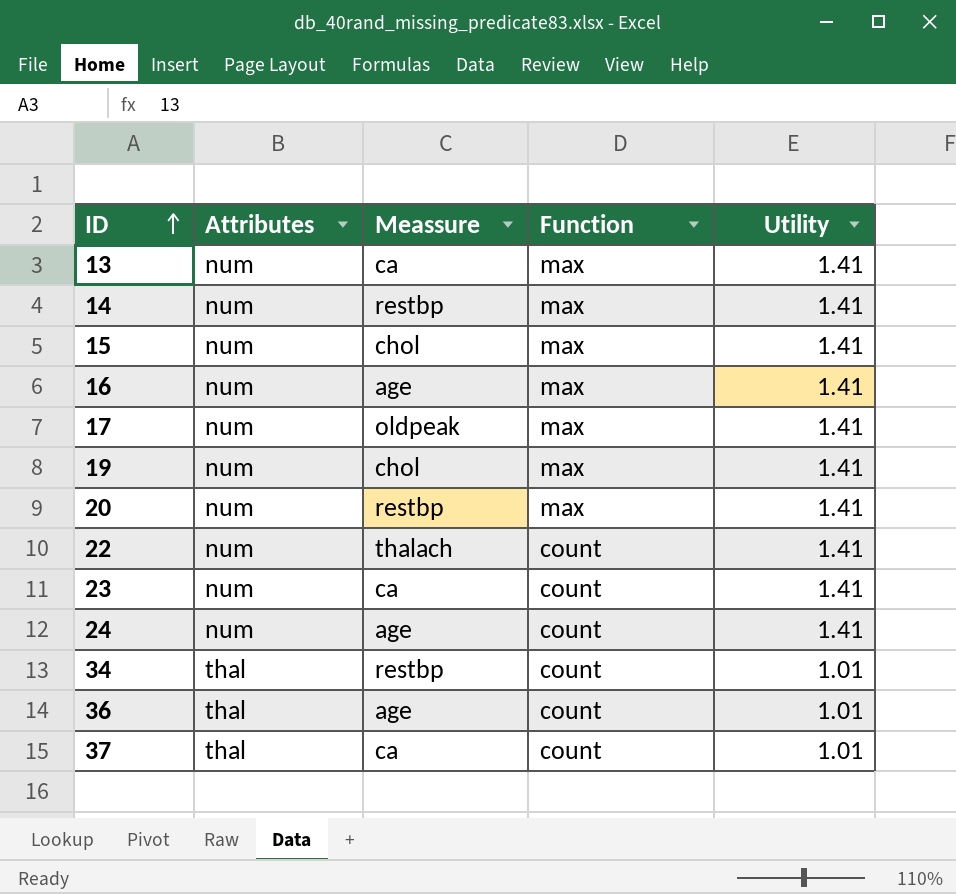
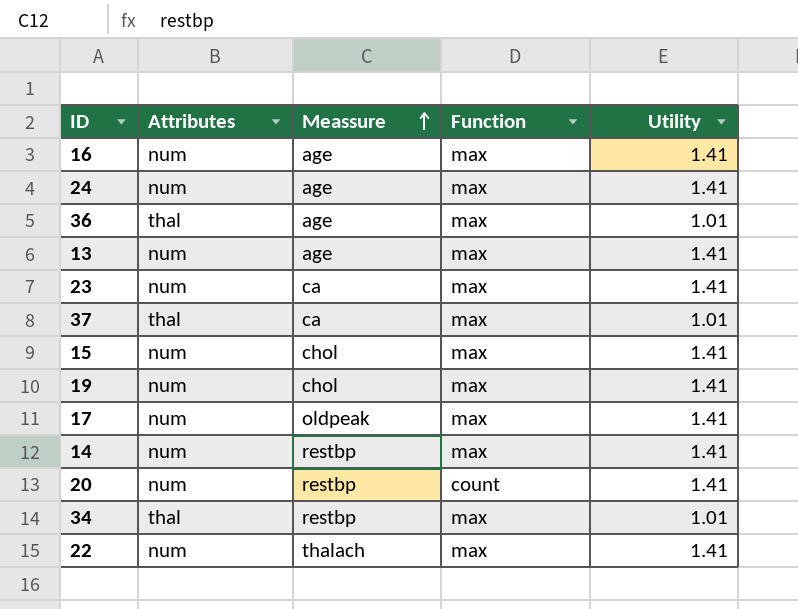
row order: ID ascending -> Meassure ascending
24 | Function: count -> max
36 | Function: count -> max
13 | Meassure: ca -> age
23 | Function: count -> max
37 | Function: count -> max
20 | Function: max -> count
34 | Function: count -> max
22 | Function: count -> max

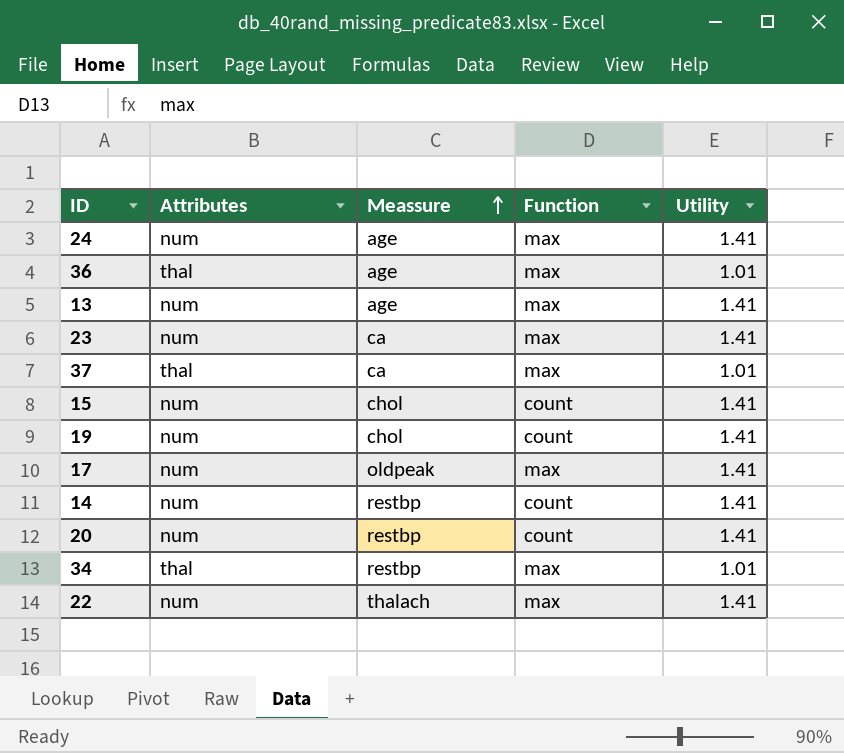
row 16: num | age | max | 1.41 -> none
15 | Function: max -> count
19 | Function: max -> count
14 | Function: max -> count

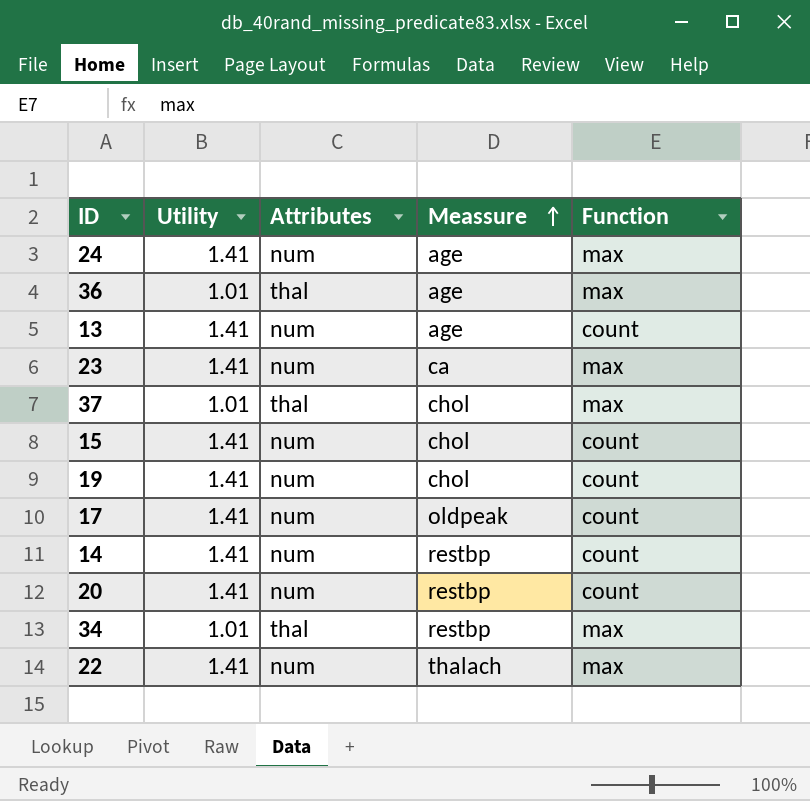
column Utility | position: 5 -> 2
13 | Function: max -> count
37 | Meassure: ca -> chol
17 | Function: max -> count

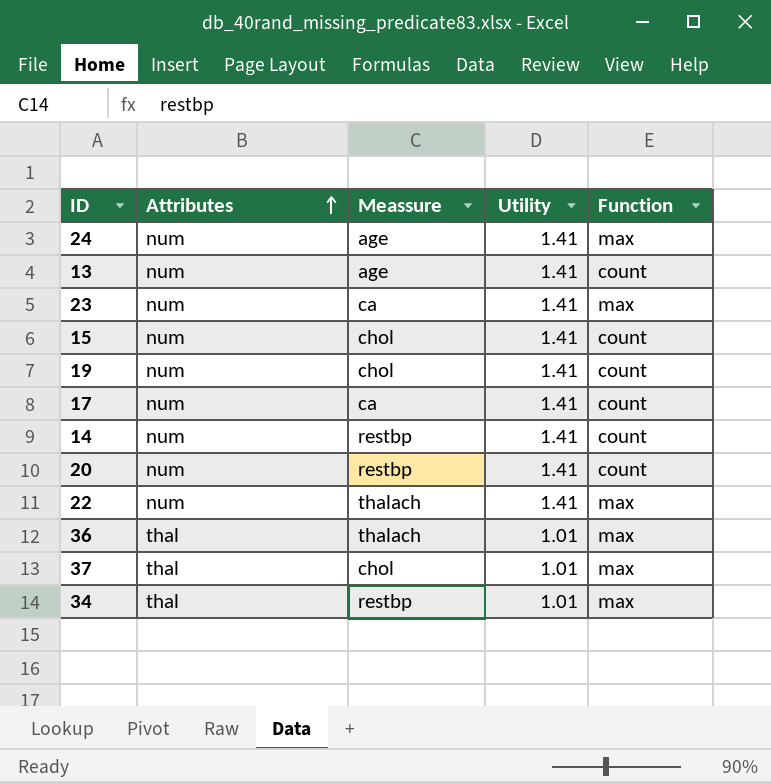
row order: Meassure ascending -> Attributes ascending
column Utility | position: 2 -> 4
17 | Meassure: oldpeak -> ca
36 | Meassure: age -> thalach

